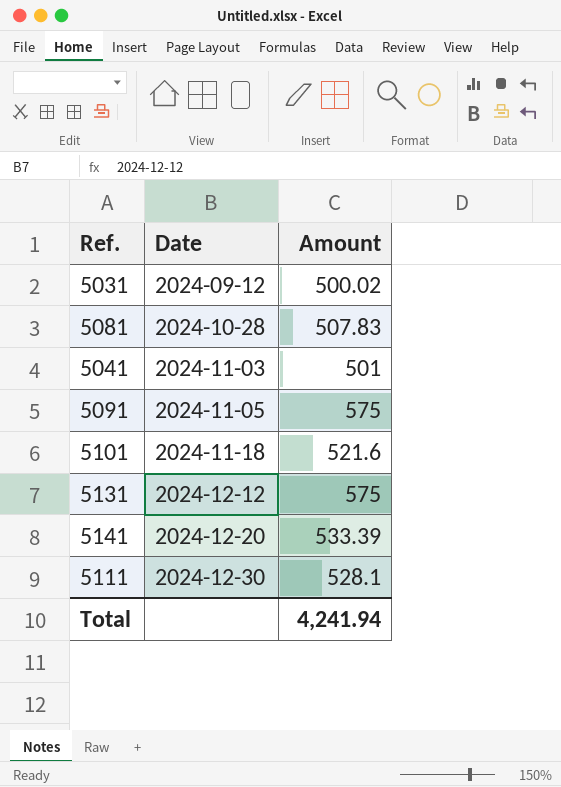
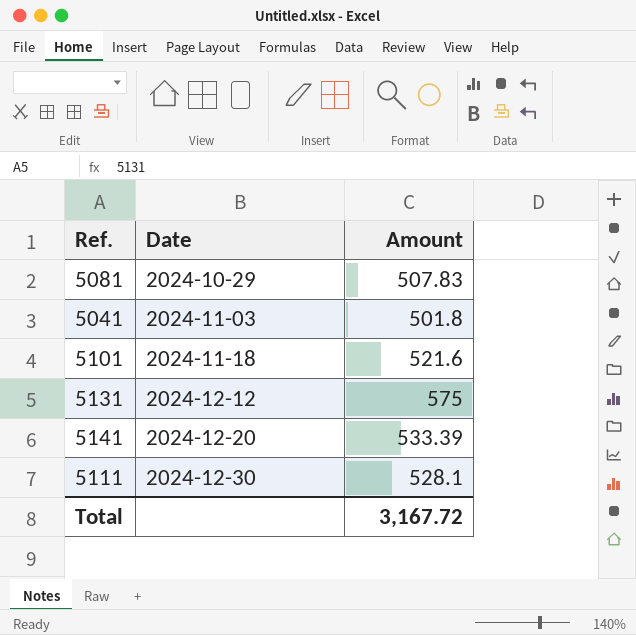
row 5031: 2024-09-12 | 500.02 -> none
row 5091: 2024-11-05 | 575 -> none
5081 | Date: 2024-10-28 -> 2024-10-29
5041 | Amount: 501 -> 501.8
Total | Amount: 4,241.94 -> 3,167.72

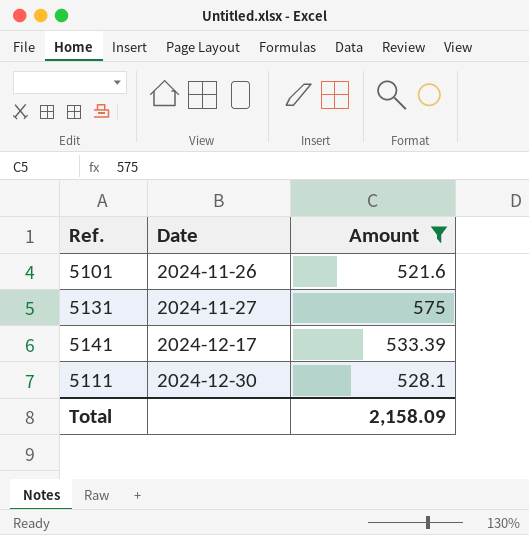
filter: none -> Amount >= 521.6
5101 | Date: 2024-11-18 -> 2024-11-26
5131 | Date: 2024-12-12 -> 2024-11-27
5141 | Date: 2024-12-20 -> 2024-12-17
Total | Amount: 3,167.72 -> 2,158.09

